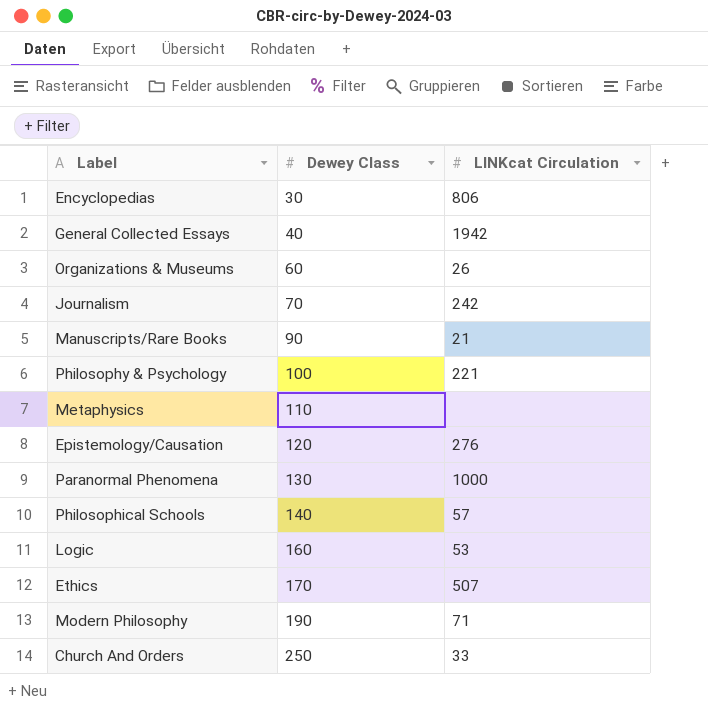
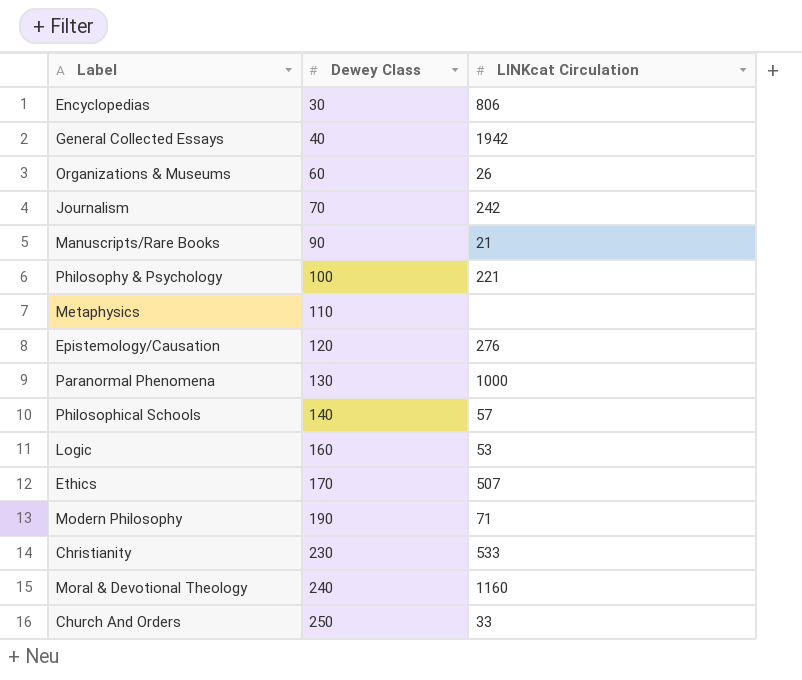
row Christianity: none -> 230 | 533
row Moral & Devotional Theology: none -> 240 | 1160

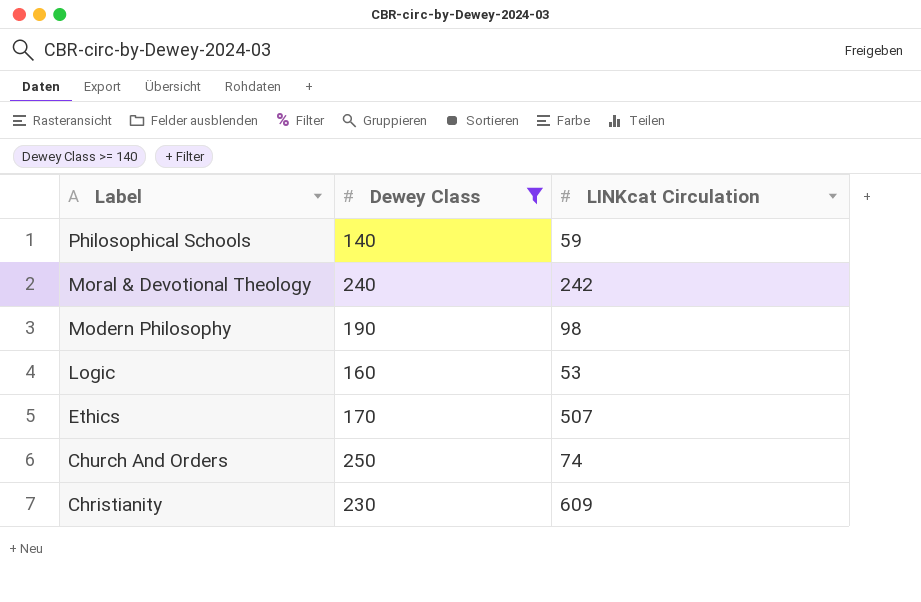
filter: none -> Dewey Class >= 140
row order: Dewey Class ascending -> Label descending
Philosophical Schools | LINKcat Circulation: 57 -> 59
Moral & Devotional Theology | LINKcat Circulation: 1160 -> 242
Modern Philosophy | LINKcat Circulation: 71 -> 98
Church And Orders | LINKcat Circulation: 33 -> 74
Christianity | LINKcat Circulation: 533 -> 609

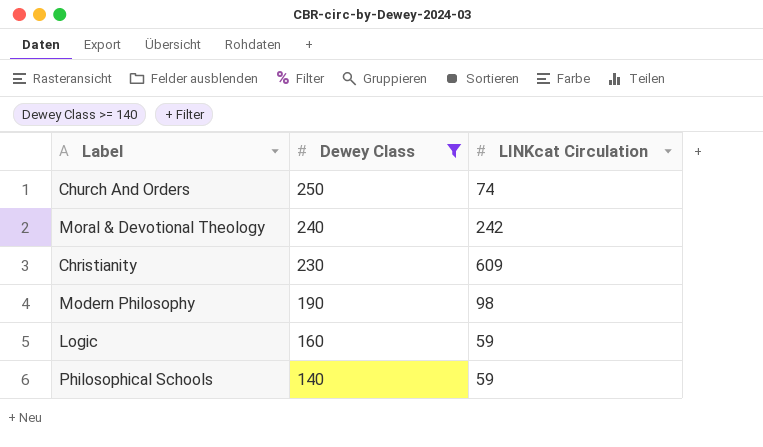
row order: Label descending -> Dewey Class descending
row Ethics: 170 | 507 -> none
Logic | LINKcat Circulation: 53 -> 59

